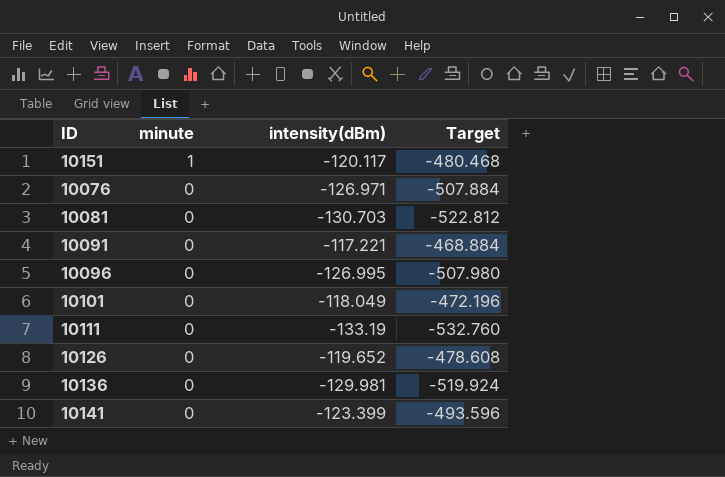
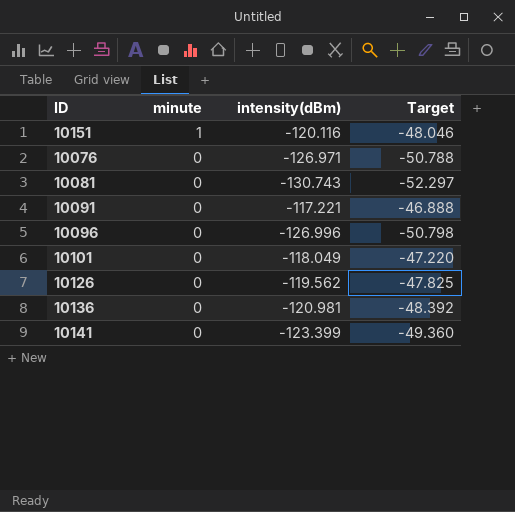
column Target | formula: [intensity(dBm)] * 4 -> [intensity(dBm)] * 0.4
row 10111: 0 | -133.19 | -532.760 -> none
10151 | intensity(dBm): -120.117 -> -120.116
10081 | intensity(dBm): -130.703 -> -130.743
10096 | intensity(dBm): -126.995 -> -126.996
10126 | intensity(dBm): -119.652 -> -119.562
10136 | intensity(dBm): -129.981 -> -120.981

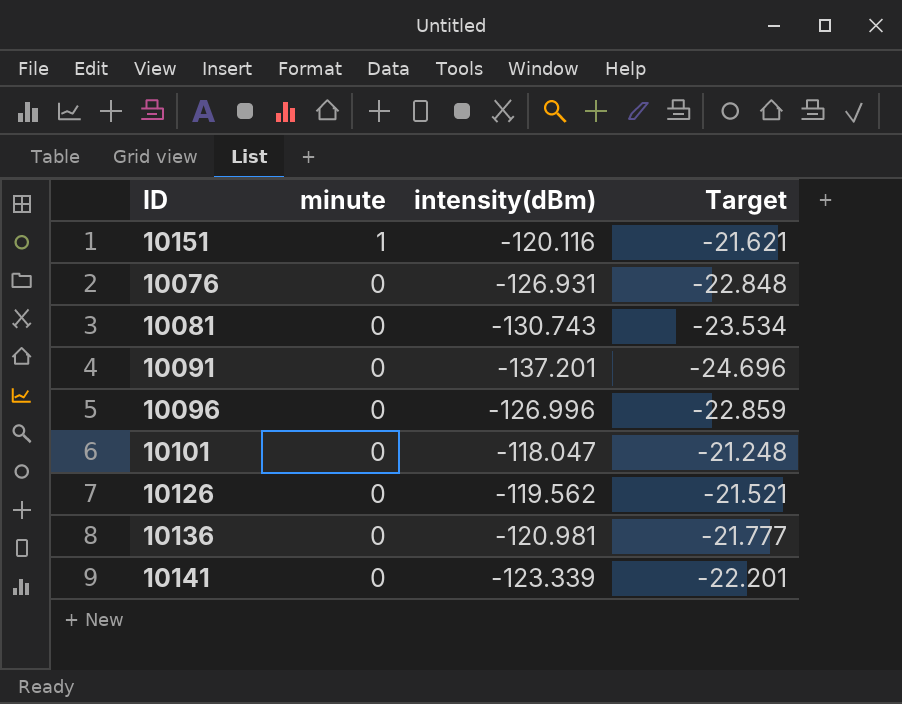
column Target | formula: [intensity(dBm)] * 0.4 -> [intensity(dBm)] * 0.18
10076 | intensity(dBm): -126.971 -> -126.931
10091 | intensity(dBm): -117.221 -> -137.201
10101 | intensity(dBm): -118.049 -> -118.047
10141 | intensity(dBm): -123.399 -> -123.339

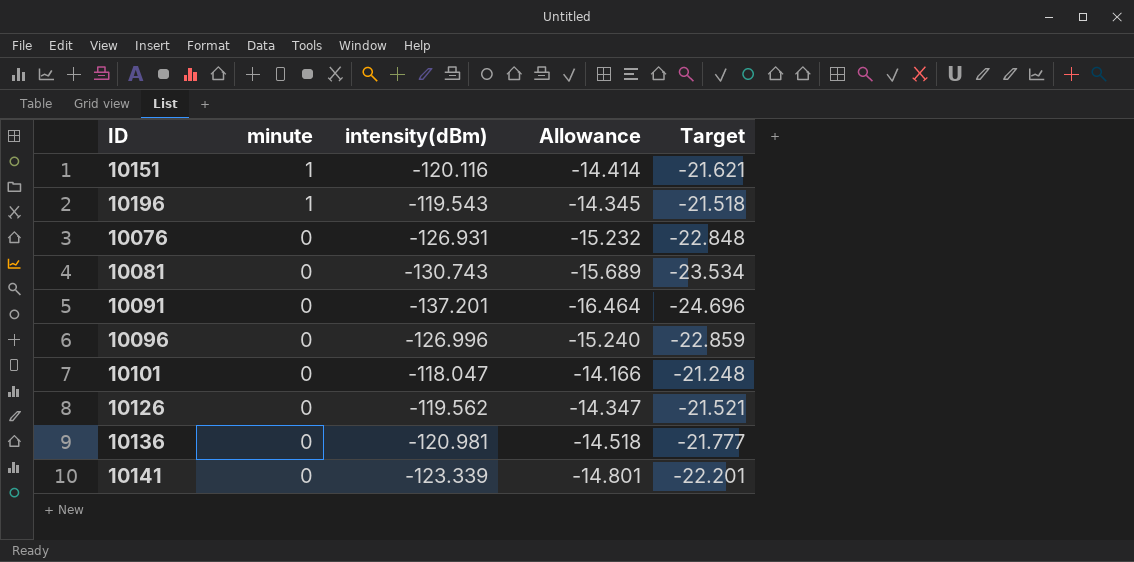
column Allowance | formula: none -> [intensity(dBm)] * 0.12
row 10196: none -> 1 | -119.543 | -14.345 | -21.518

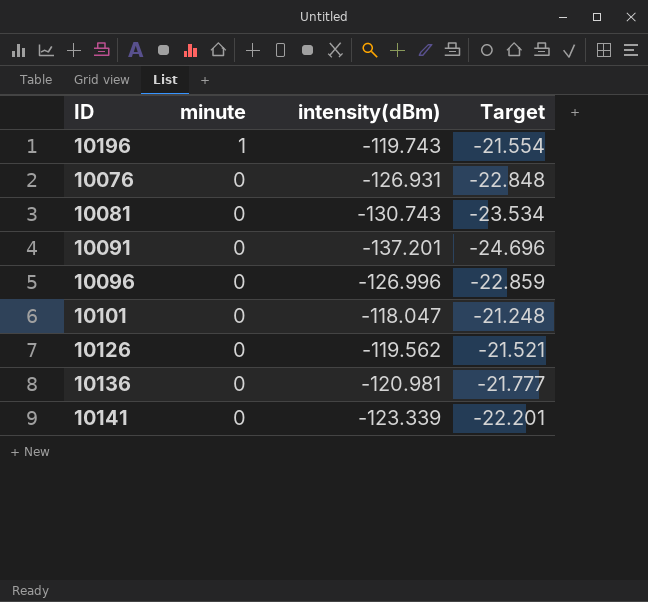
column Allowance | formula: [intensity(dBm)] * 0.12 -> none
row 10151: 1 | -120.116 | -14.414 | -21.621 -> none
10196 | intensity(dBm): -119.543 -> -119.743
10196 | Target: -21.518 -> -21.554

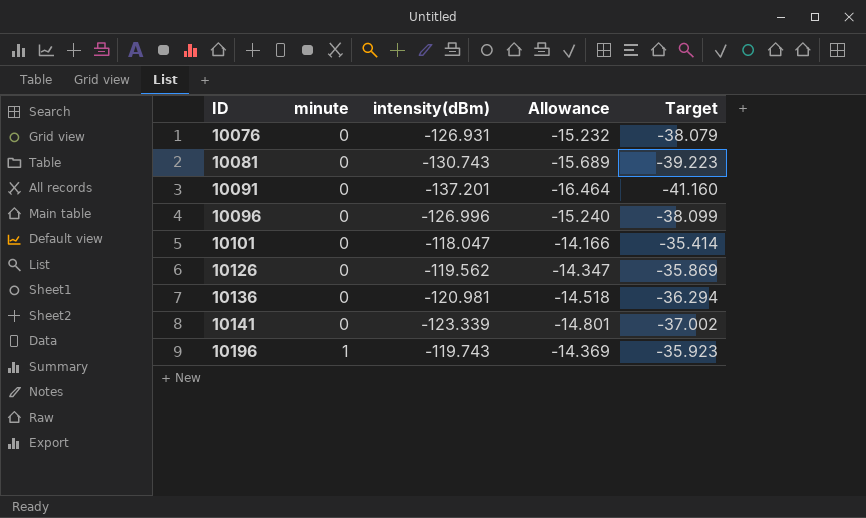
row order: minute descending -> ID ascending
column Allowance | formula: none -> [intensity(dBm)] * 0.12
column Target | formula: [intensity(dBm)] * 0.18 -> [intensity(dBm)] * 0.3

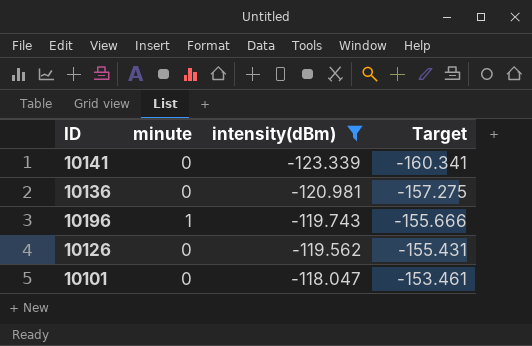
filter: none -> intensity(dBm) >= -123.339
row order: ID ascending -> intensity(dBm) ascending
column Allowance | formula: [intensity(dBm)] * 0.12 -> none
column Target | formula: [intensity(dBm)] * 0.3 -> [intensity(dBm)] * 1.3

